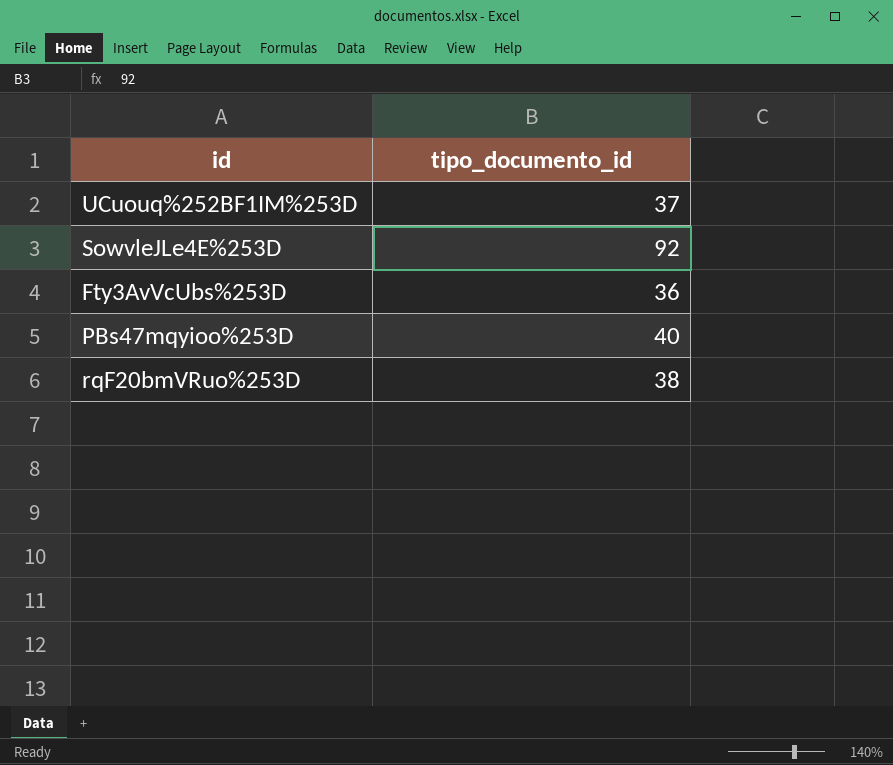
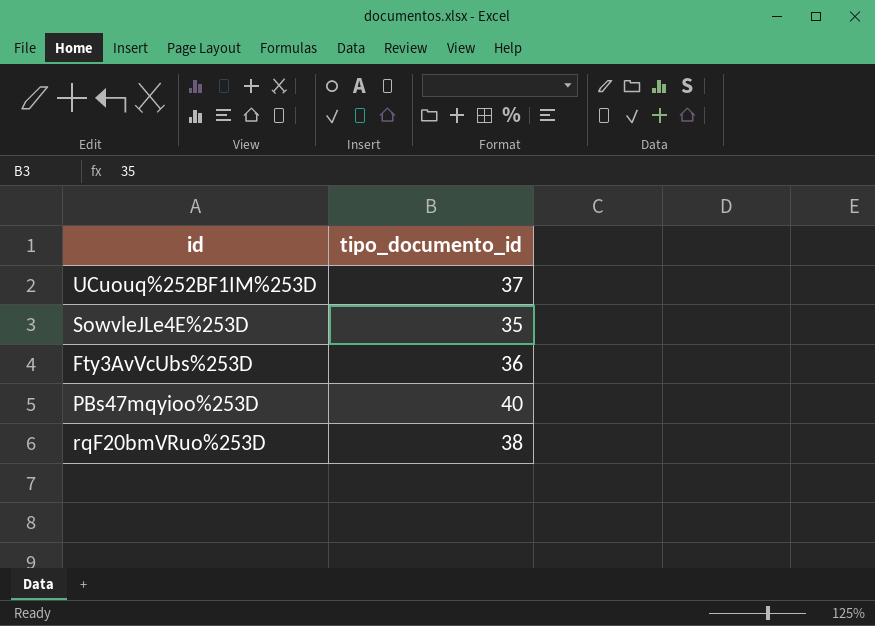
SowvleJLe4E%253D | tipo_documento_id: 92 -> 35

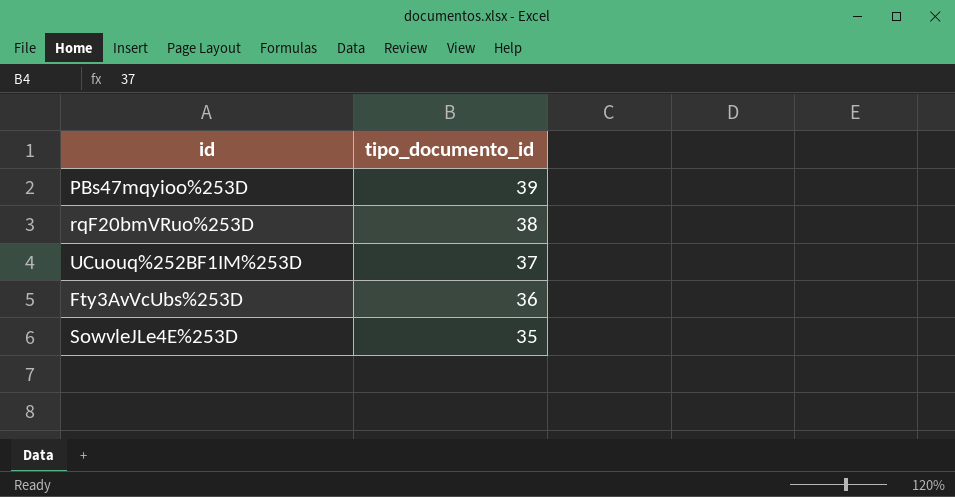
row order: none -> tipo_documento_id descending
PBs47mqyioo%253D | tipo_documento_id: 40 -> 39

